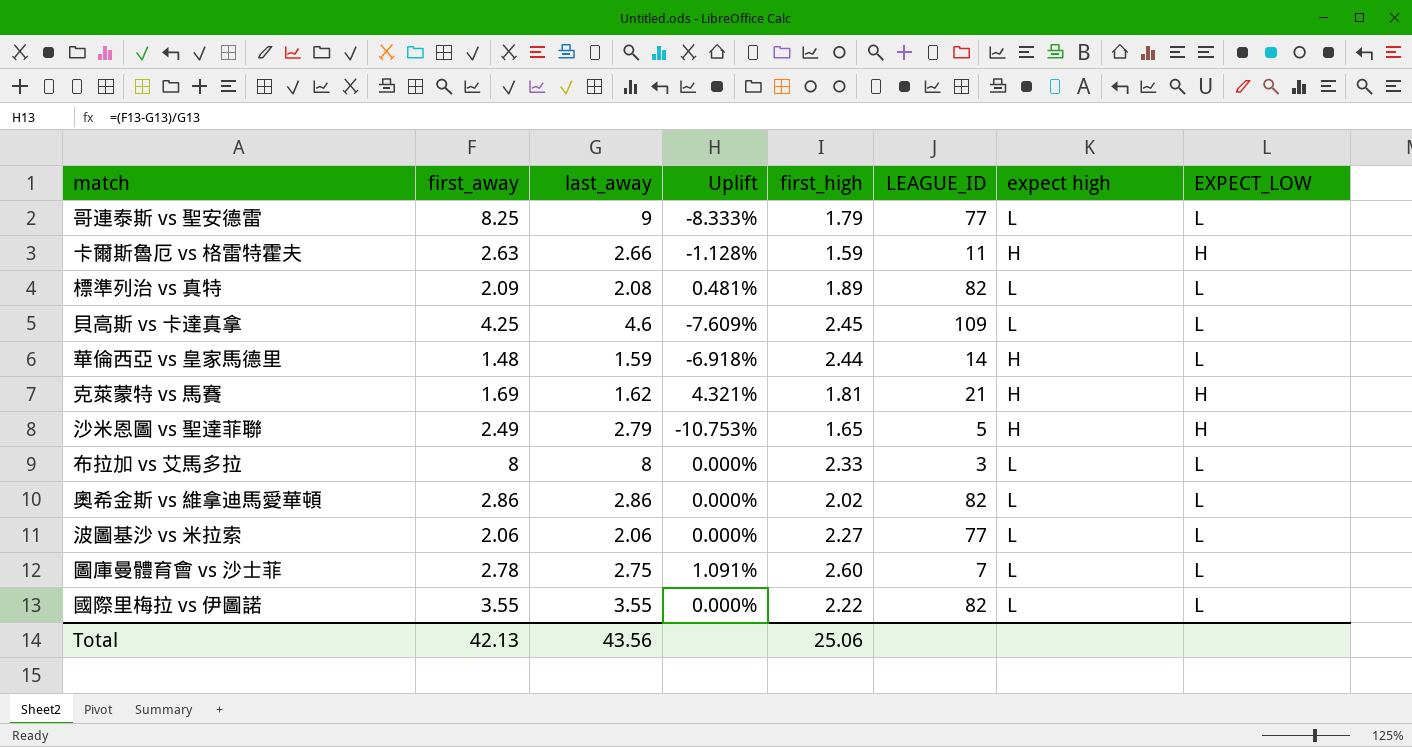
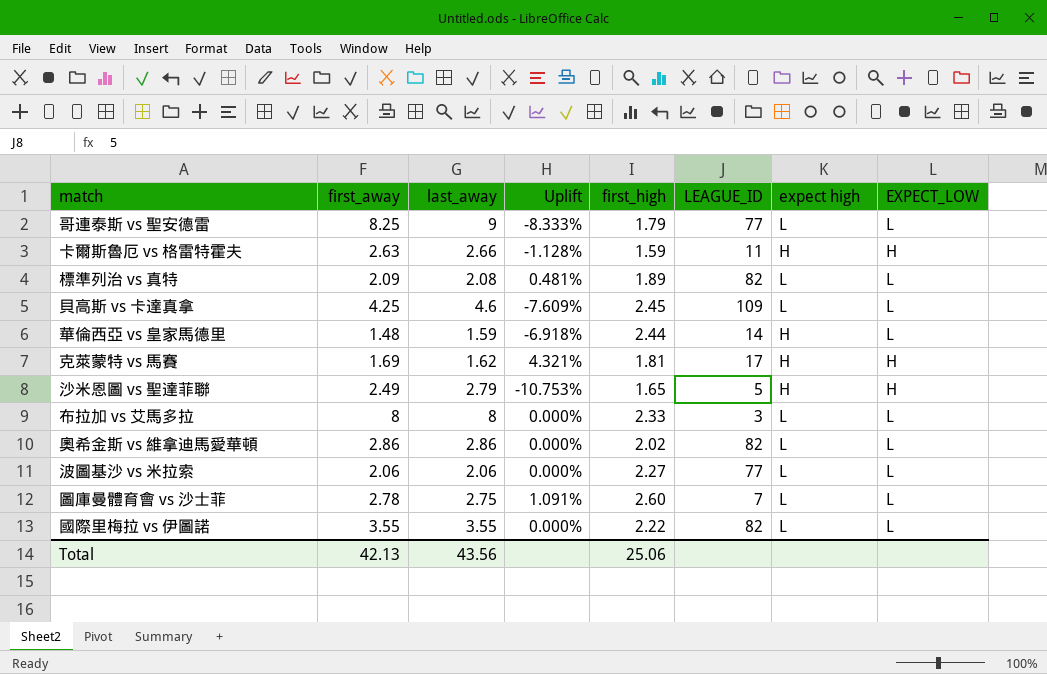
克萊蒙特 vs 馬賽 | LEAGUE_ID: 21 -> 17

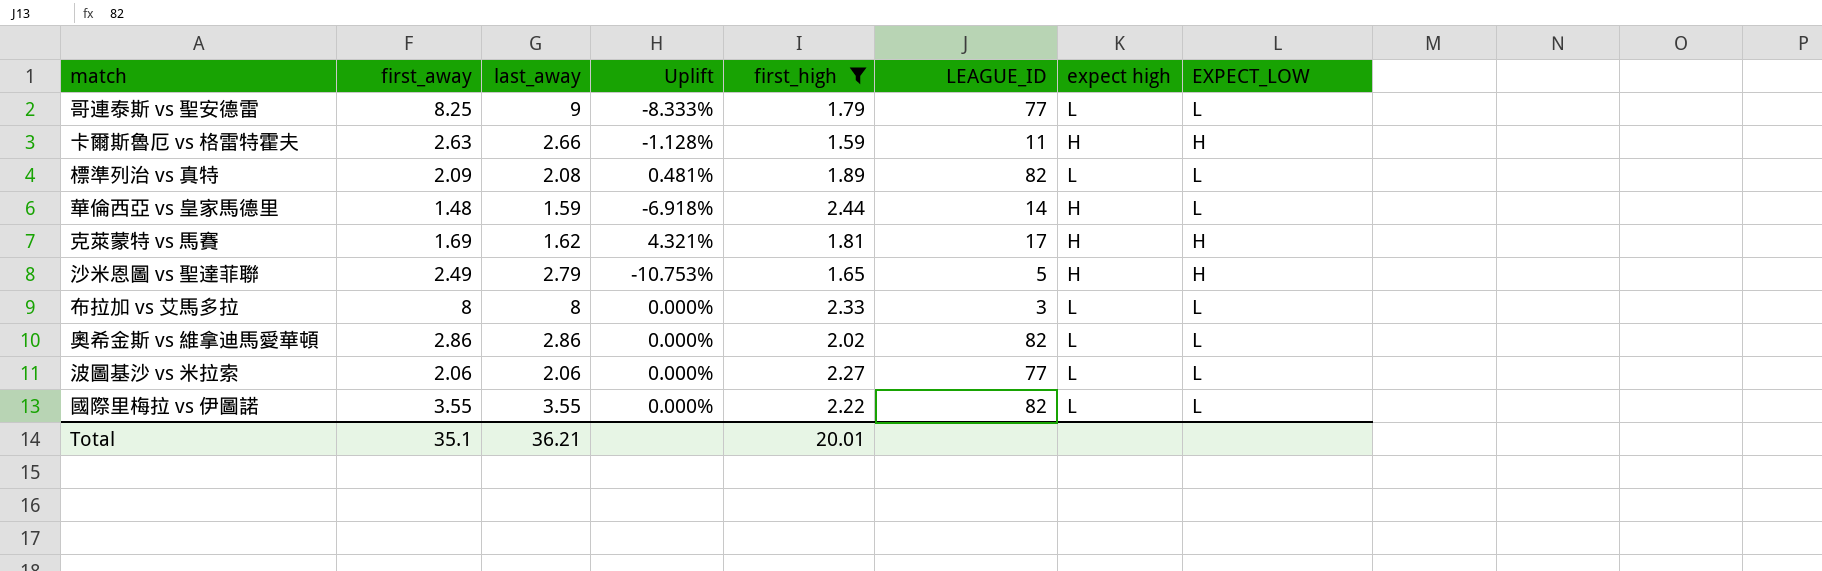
filter: none -> first_high <= 2.44
Total | first_away: 42.13 -> 35.1
Total | last_away: 43.56 -> 36.21
Total | first_high: 25.06 -> 20.01

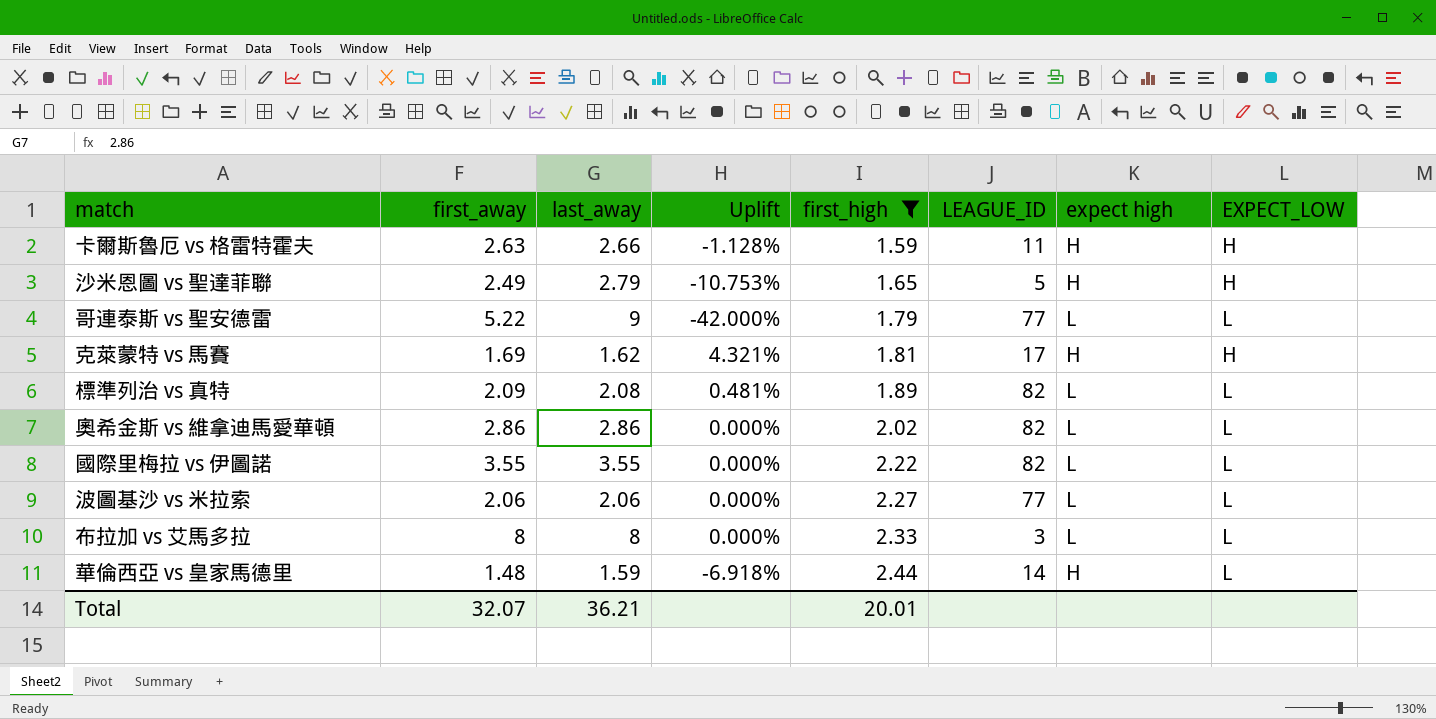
row order: none -> first_high ascending
哥連泰斯 vs 聖安德雷 | first_away: 8.25 -> 5.22
哥連泰斯 vs 聖安德雷 | Uplift: -8.333% -> -42.000%
Total | first_away: 35.1 -> 32.07

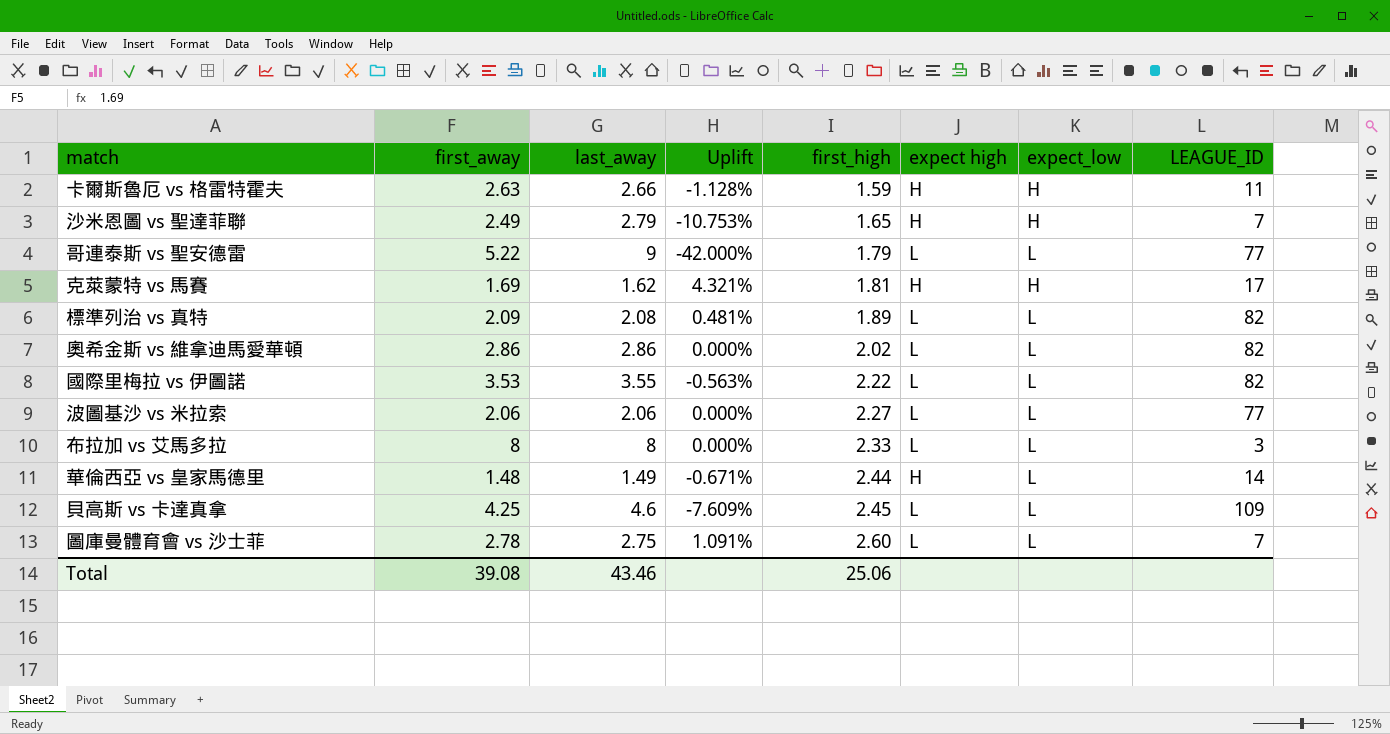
filter: first_high <= 2.44 -> none
column name: EXPECT_LOW -> expect_low
column LEAGUE_ID | position: 6 -> 8
沙米恩圖 vs 聖達菲聯 | LEAGUE_ID: 5 -> 7
國際里梅拉 vs 伊圖諾 | first_away: 3.55 -> 3.53
國際里梅拉 vs 伊圖諾 | Uplift: 0.000% -> -0.563%
華倫西亞 vs 皇家馬德里 | last_away: 1.59 -> 1.49
華倫西亞 vs 皇家馬德里 | Uplift: -6.918% -> -0.671%
Total | first_away: 32.07 -> 39.08
Total | last_away: 36.21 -> 43.46
Total | first_high: 20.01 -> 25.06

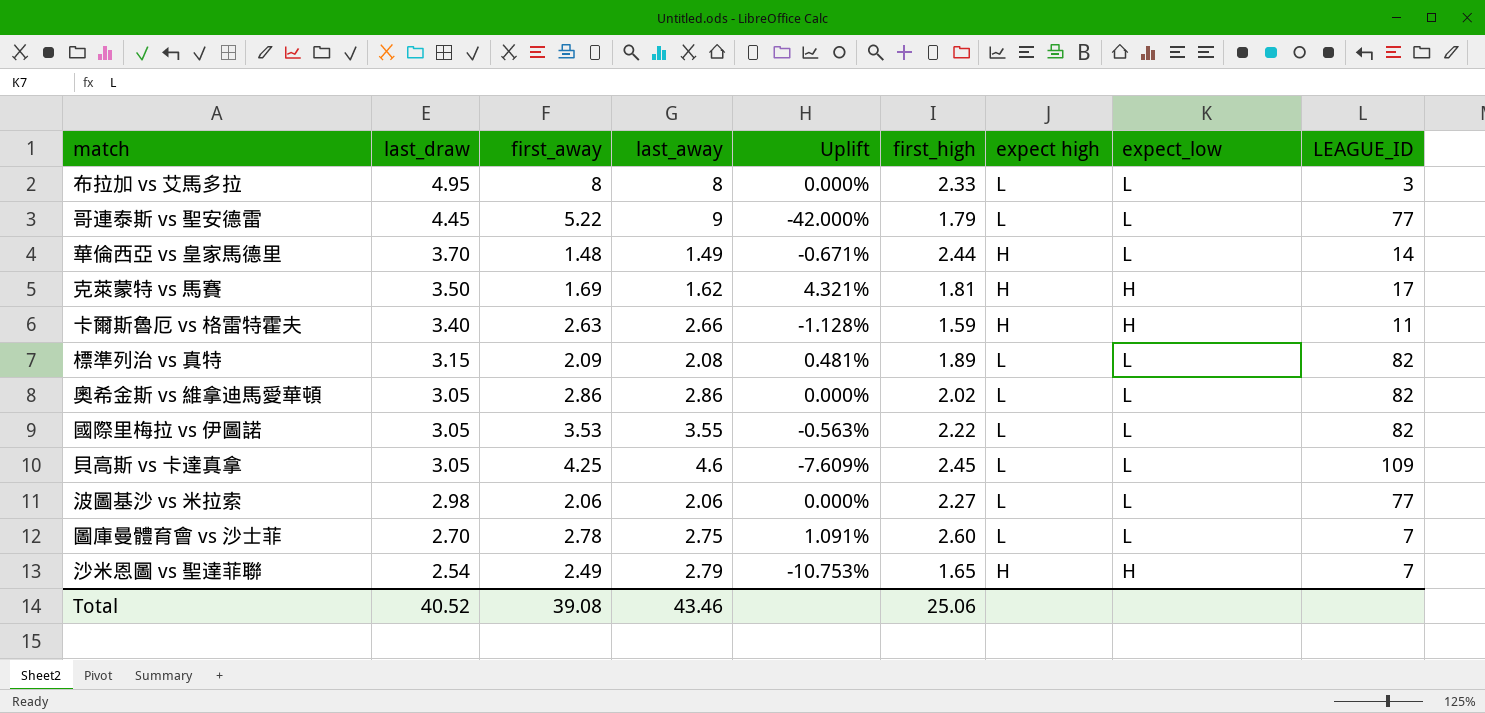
row order: first_high ascending -> last_draw descending
column last_draw | position: none -> 2

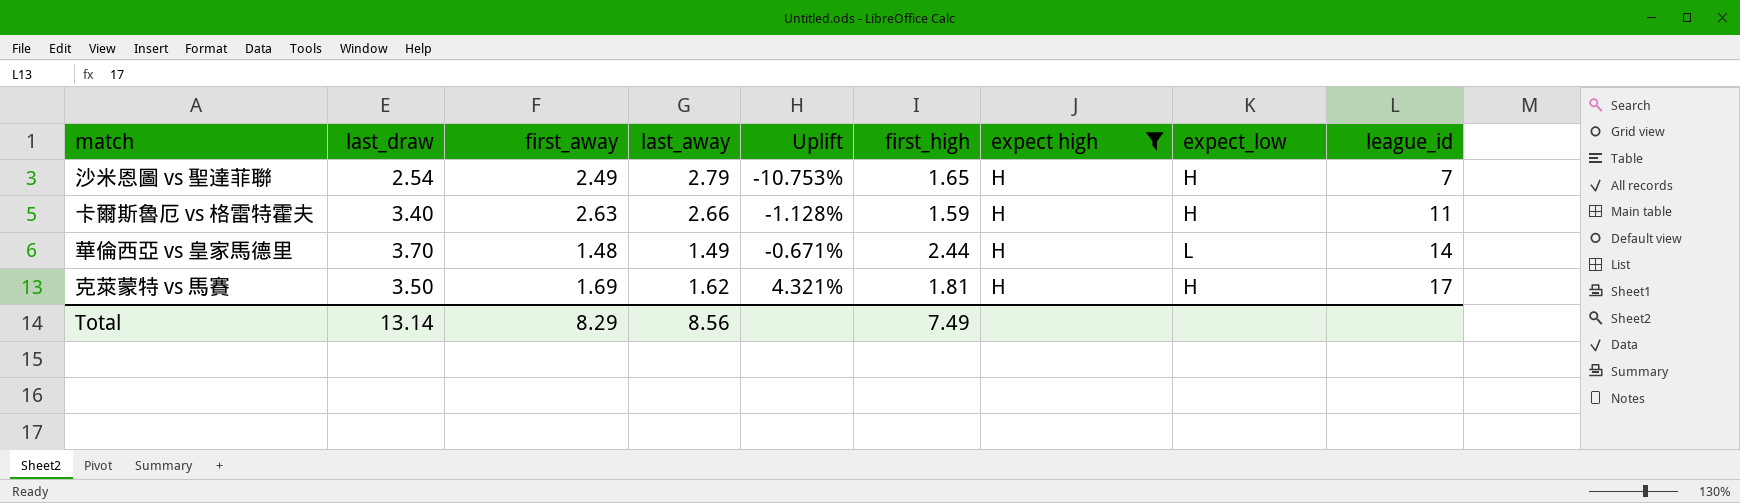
filter: none -> expect high = H
row order: last_draw descending -> Uplift ascending
column name: LEAGUE_ID -> league_id
Total | last_draw: 40.52 -> 13.14
Total | first_away: 39.08 -> 8.29
Total | last_away: 43.46 -> 8.56
Total | first_high: 25.06 -> 7.49

